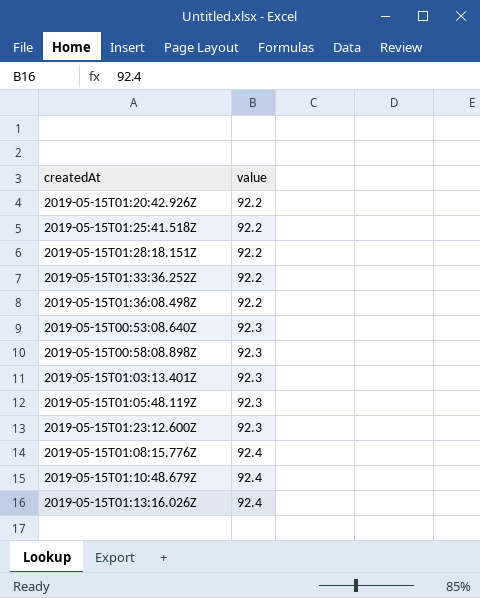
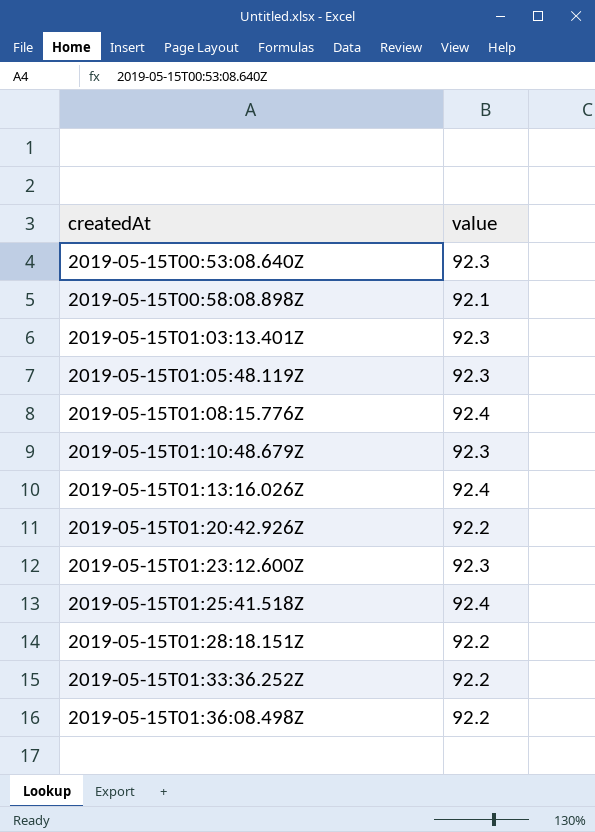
row order: value ascending -> createdAt ascending
2019-05-15T00:58:08.898Z | value: 92.3 -> 92.1
2019-05-15T01:10:48.679Z | value: 92.4 -> 92.3
2019-05-15T01:25:41.518Z | value: 92.2 -> 92.4

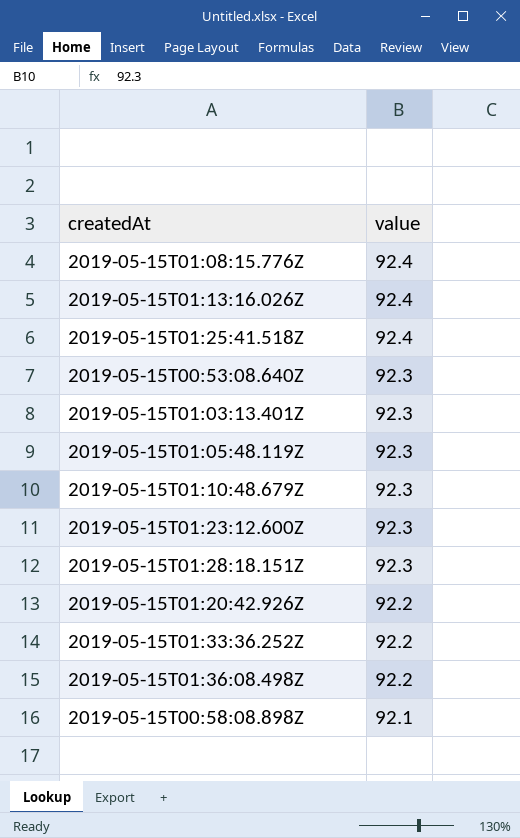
row order: createdAt ascending -> value descending
2019-05-15T01:28:18.151Z | value: 92.2 -> 92.3

